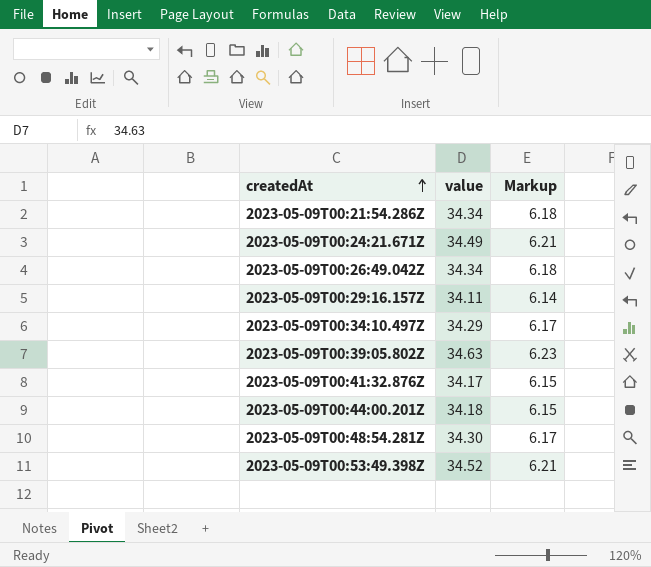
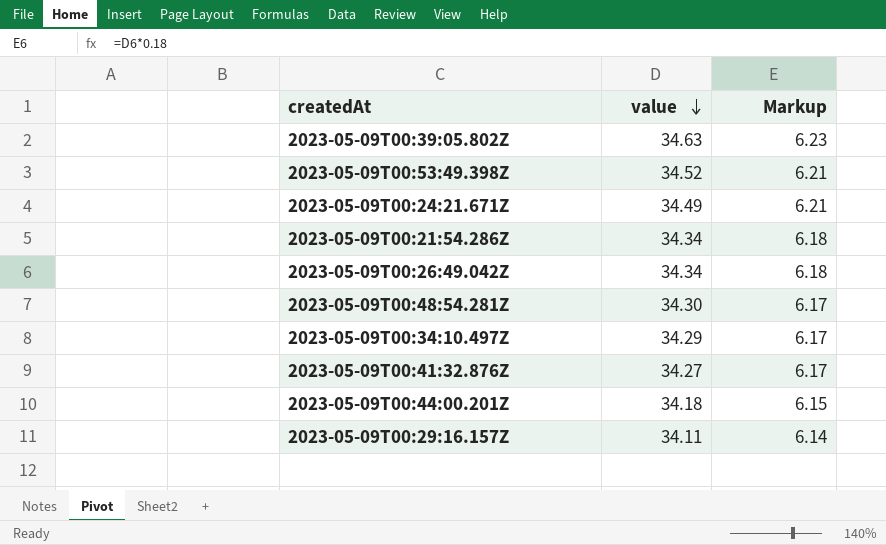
row order: createdAt ascending -> value descending
2023-05-09T00:41:32.876Z | value: 34.17 -> 34.27
2023-05-09T00:41:32.876Z | Markup: 6.15 -> 6.17

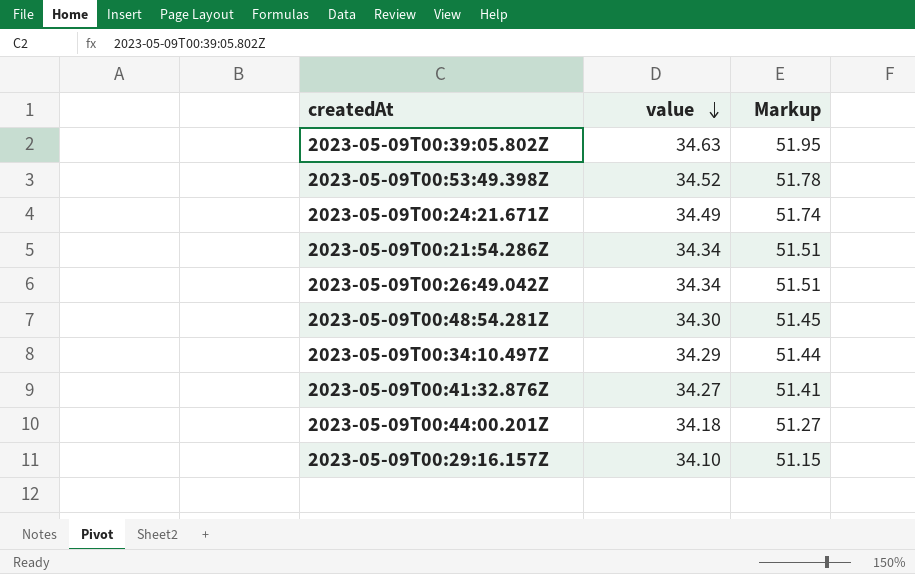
column Markup | formula: [value] * 0.18 -> [value] * 1.5
2023-05-09T00:29:16.157Z | value: 34.11 -> 34.10

